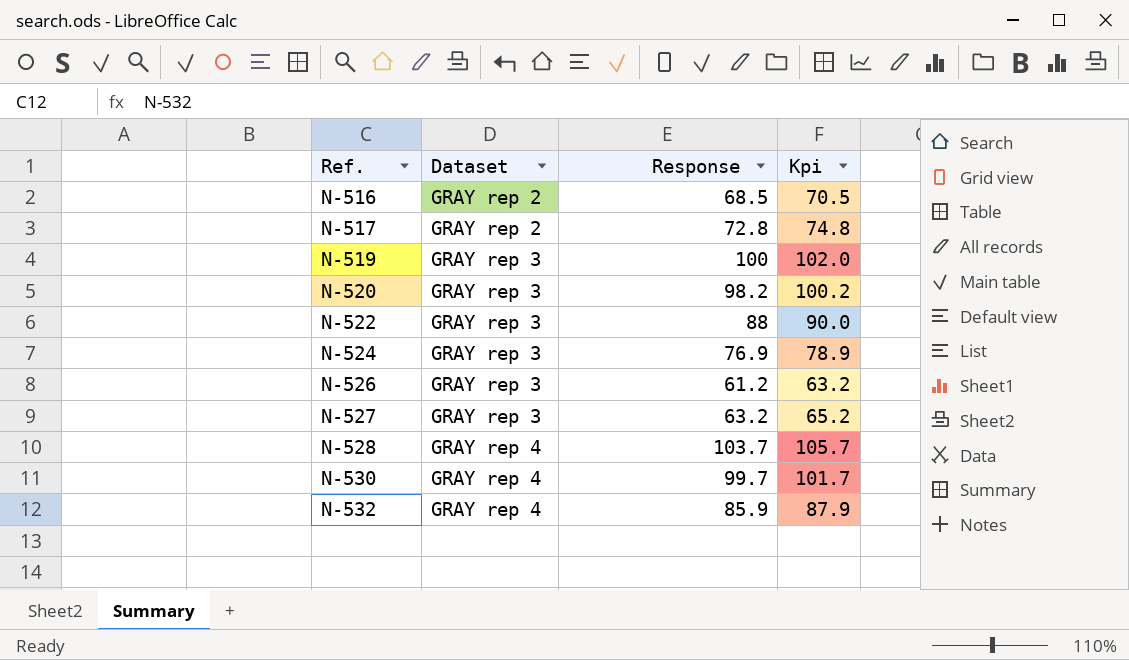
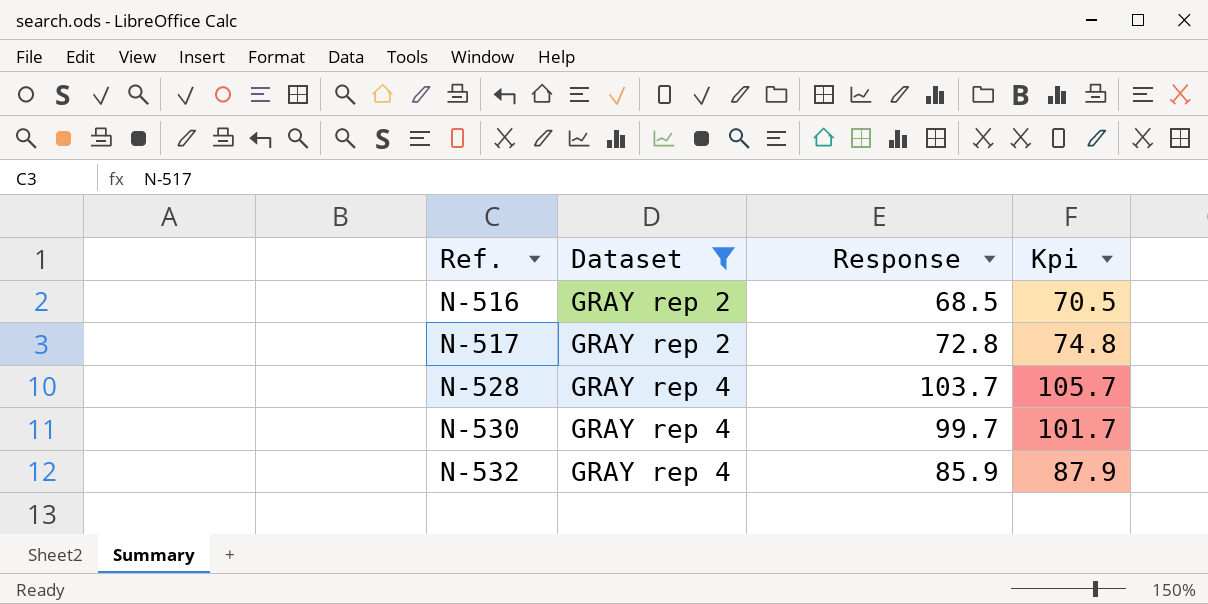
filter: none -> Dataset != GRAY rep 3

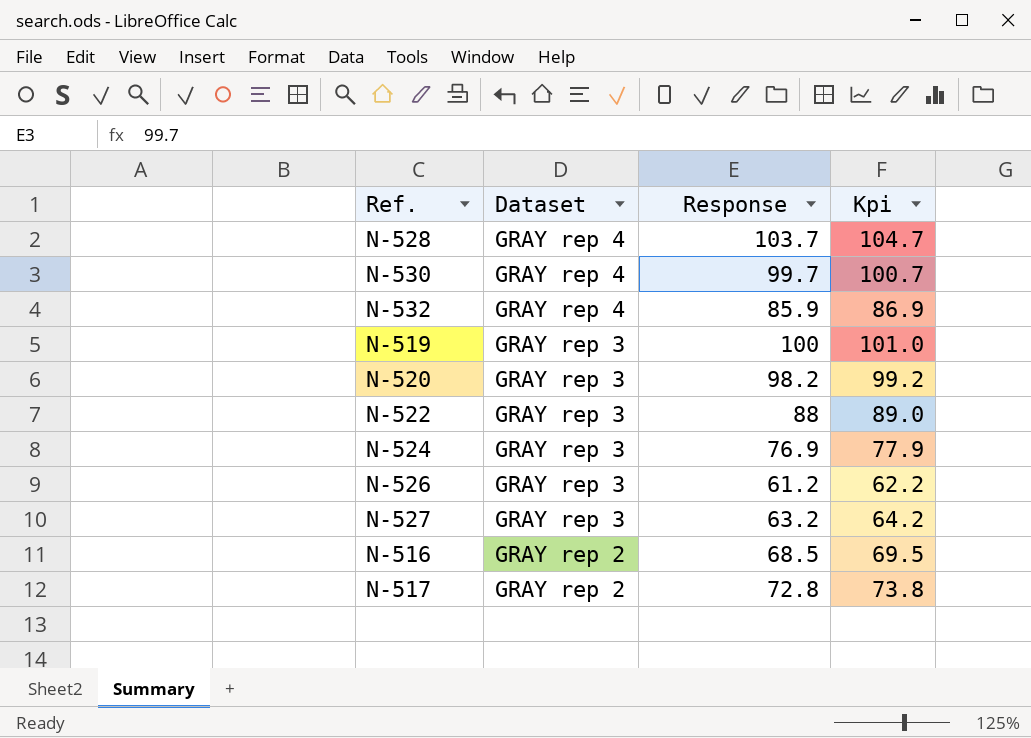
filter: Dataset != GRAY rep 3 -> none
row order: Ref. ascending -> Dataset descending
column Kpi | formula: [Response] + 2 -> [Response] + 1

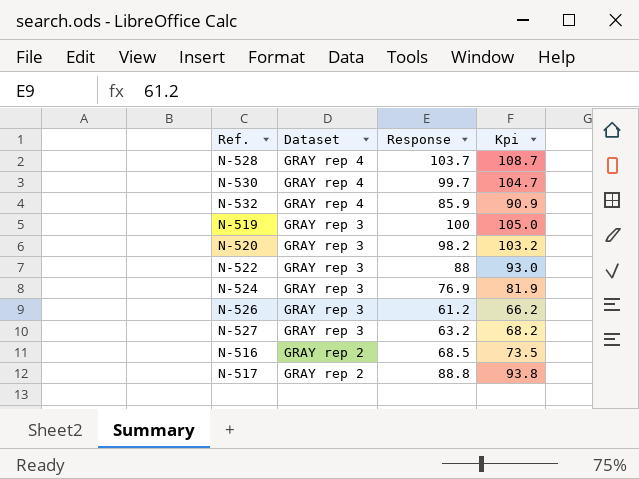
column Kpi | formula: [Response] + 1 -> [Response] + 5
N-517 | Response: 72.8 -> 88.8

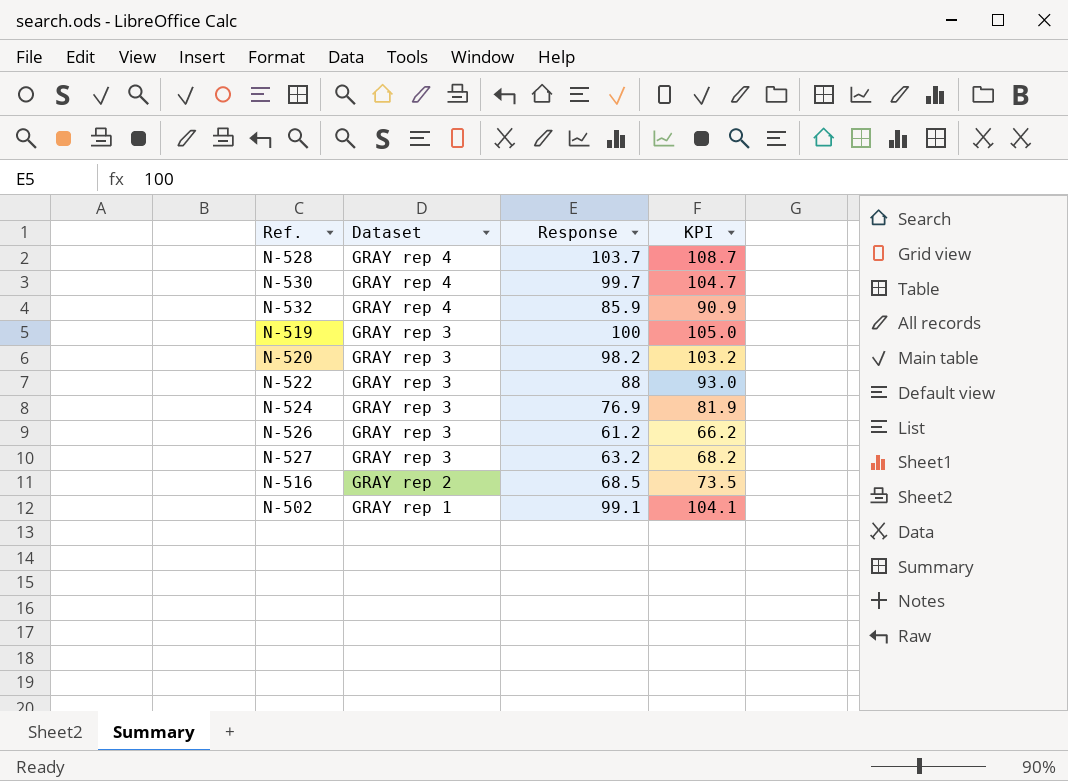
column name: Kpi -> KPI
row N-517: GRAY rep 2 | 88.8 | 93.8 -> none
row N-502: none -> GRAY rep 1 | 99.1 | 104.1

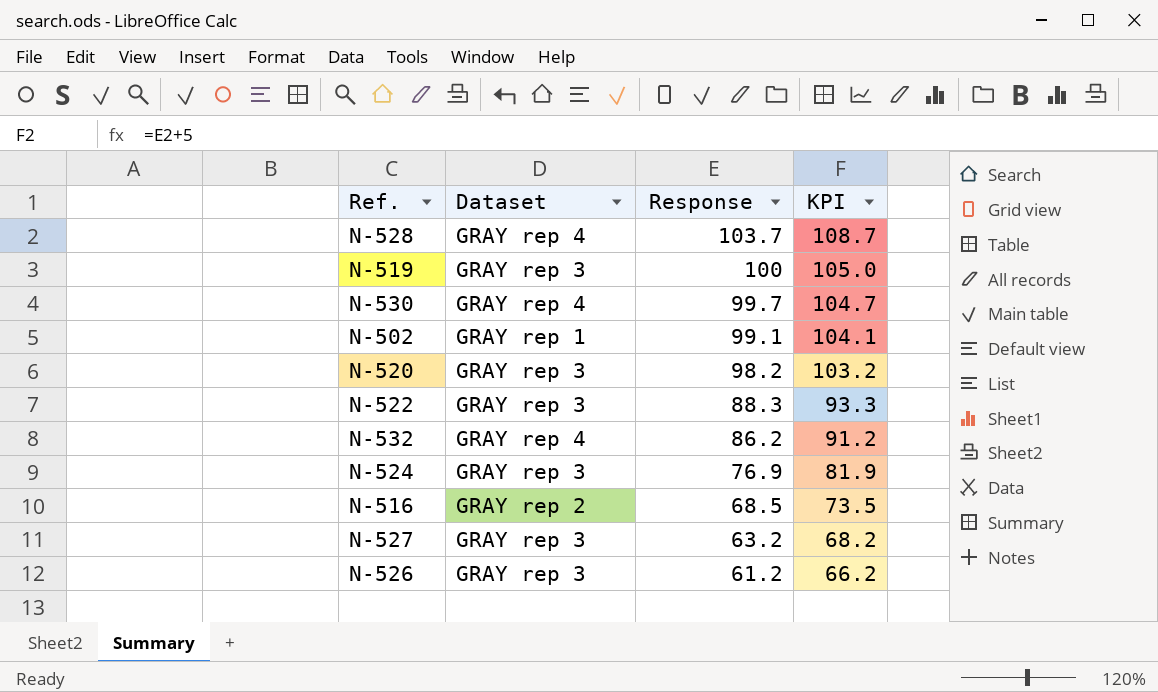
row order: Dataset descending -> Response descending
N-522 | Response: 88 -> 88.3
N-522 | KPI: 93.0 -> 93.3
N-532 | Response: 85.9 -> 86.2
N-532 | KPI: 90.9 -> 91.2

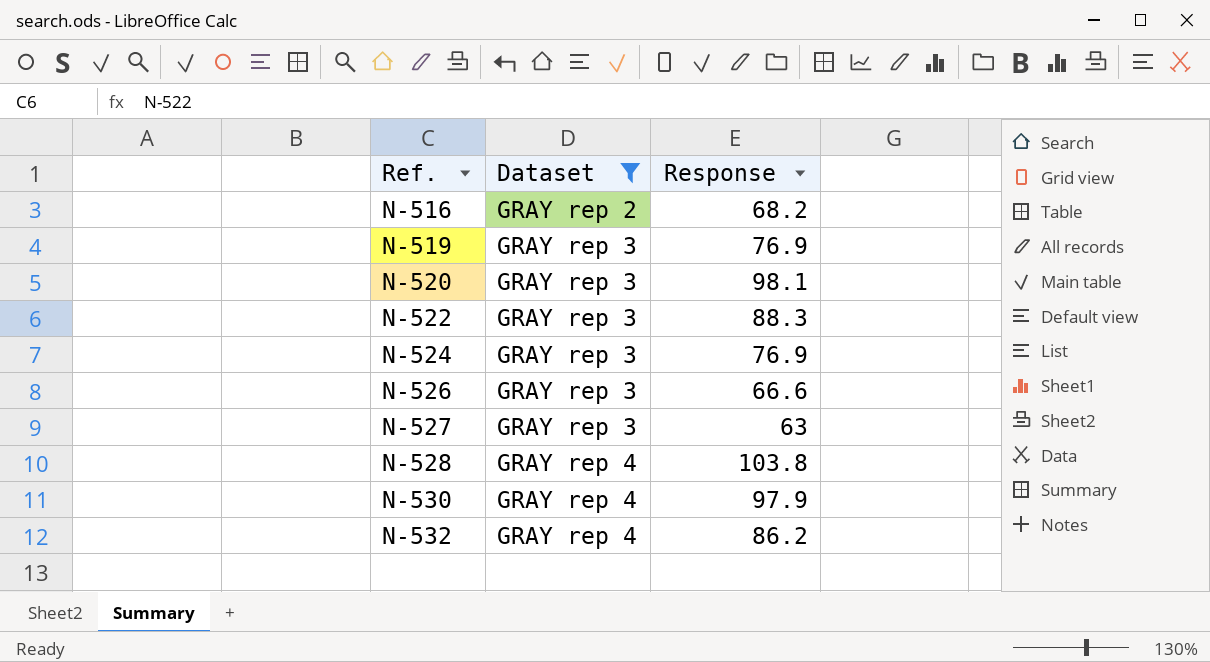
filter: none -> Dataset != GRAY rep 1
row order: Response descending -> Ref. ascending
column KPI | formula: [Response] + 5 -> none
N-516 | Response: 68.5 -> 68.2
N-519 | Response: 100 -> 76.9
N-520 | Response: 98.2 -> 98.1
N-526 | Response: 61.2 -> 66.6
N-527 | Response: 63.2 -> 63
N-528 | Response: 103.7 -> 103.8
N-530 | Response: 99.7 -> 97.9

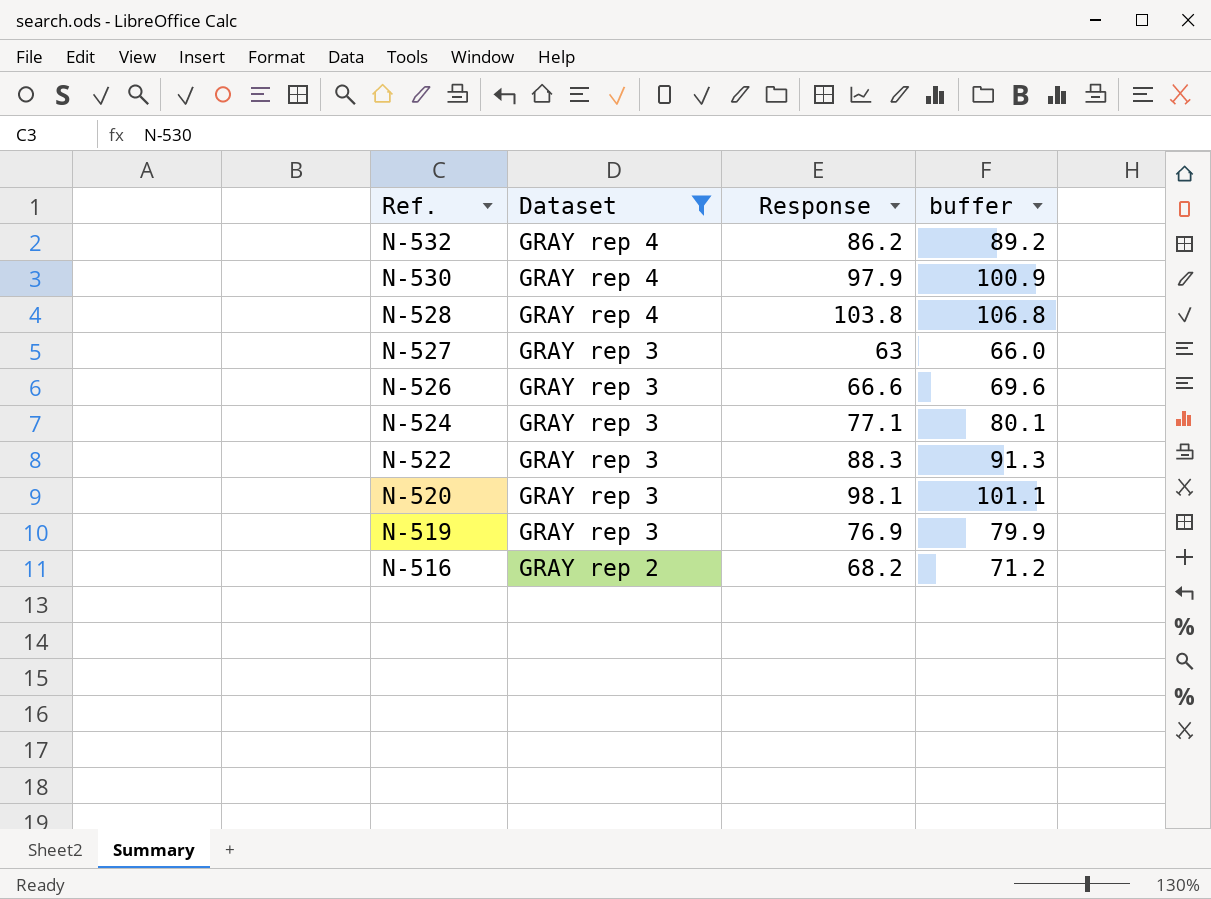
row order: Ref. ascending -> Ref. descending
column buffer | formula: none -> [Response] + 3
N-524 | Response: 76.9 -> 77.1

